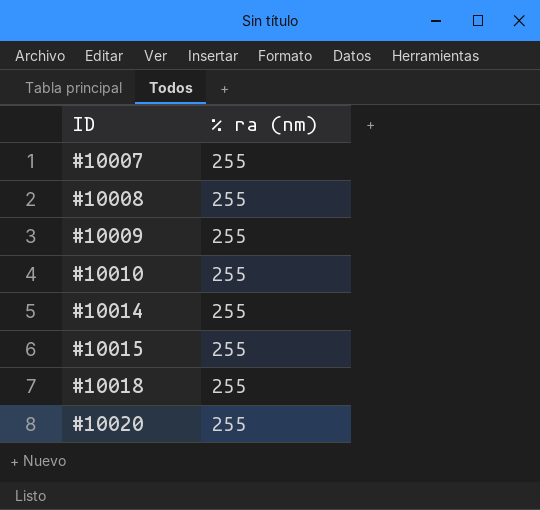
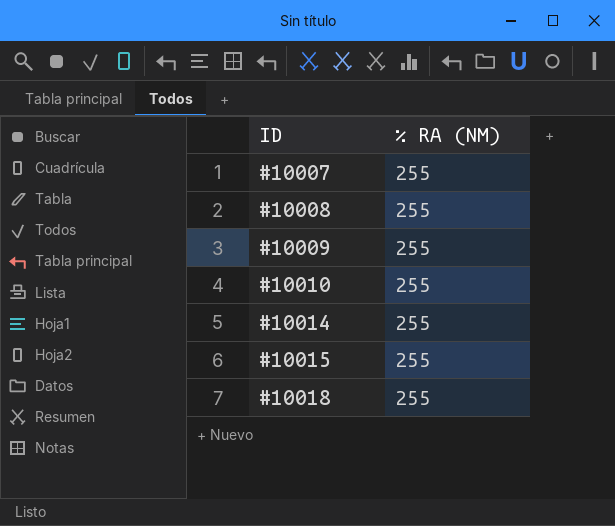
column name: % ra (nm) -> % RA (NM)
row #10020: 255 -> none

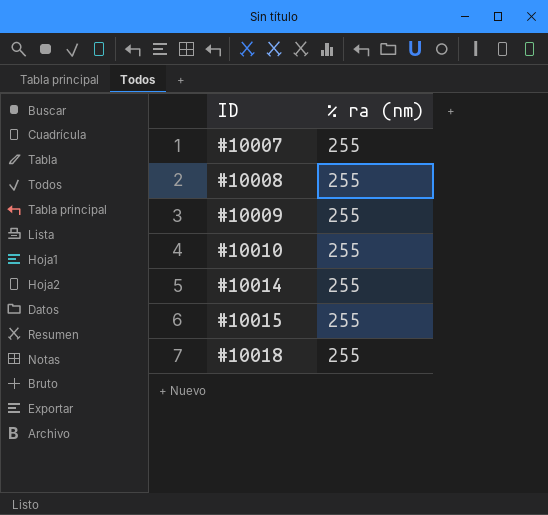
column name: % RA (NM) -> % ra (nm)

